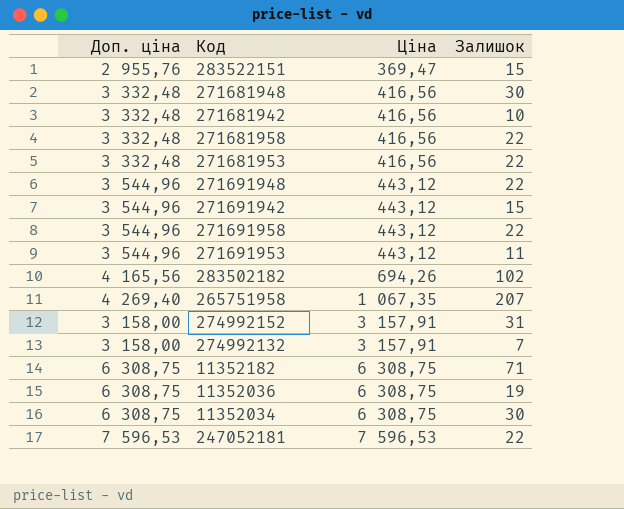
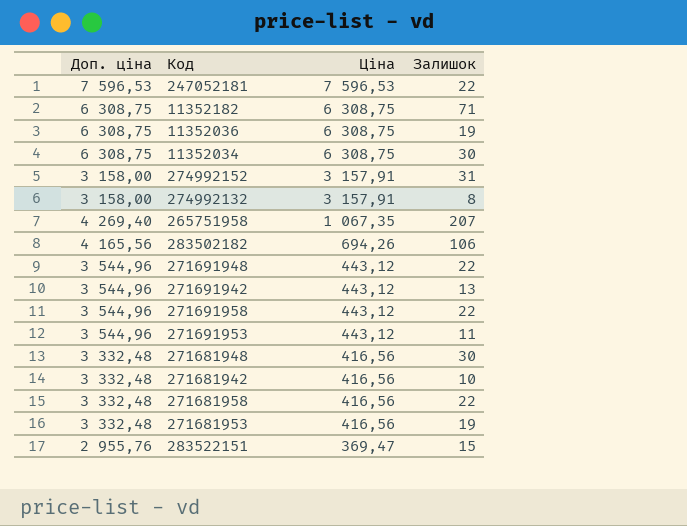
row order: Ціна ascending -> Ціна descending
274992132 | Залишок: 7 -> 8
283502182 | Залишок: 102 -> 106
271691942 | Залишок: 15 -> 13
271681953 | Залишок: 22 -> 19

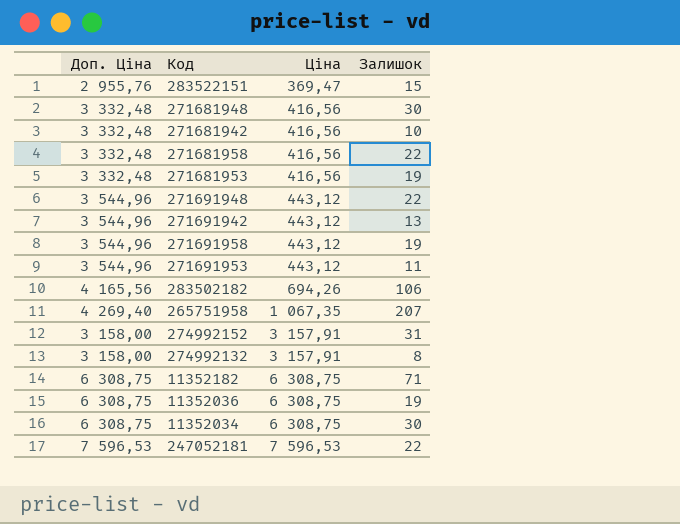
row order: Ціна descending -> Ціна ascending
column name: Доп. ціна -> Доп. Ціна
271691958 | Залишок: 22 -> 19

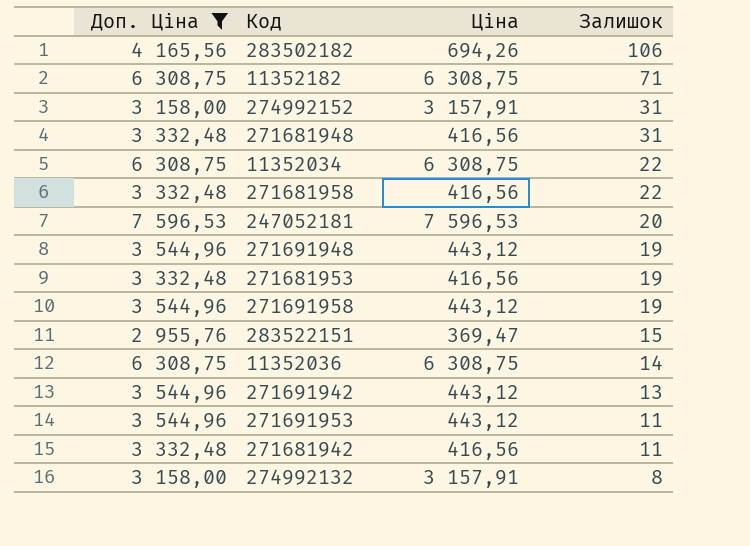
filter: none -> Доп. Ціна != 4 269,40
row order: Ціна ascending -> Залишок descending
271681948 | Залишок: 30 -> 31
11352034 | Залишок: 30 -> 22
247052181 | Залишок: 22 -> 20
271691948 | Залишок: 22 -> 19
11352036 | Залишок: 19 -> 14
271681942 | Залишок: 10 -> 11

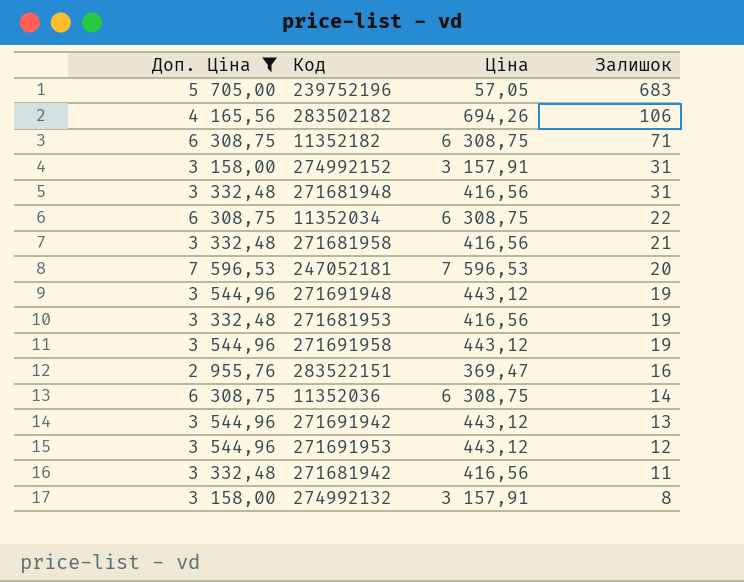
row 239752196: none -> 5 705,00 | 57,05 | 683
271681958 | Залишок: 22 -> 21
283522151 | Залишок: 15 -> 16
271691953 | Залишок: 11 -> 12

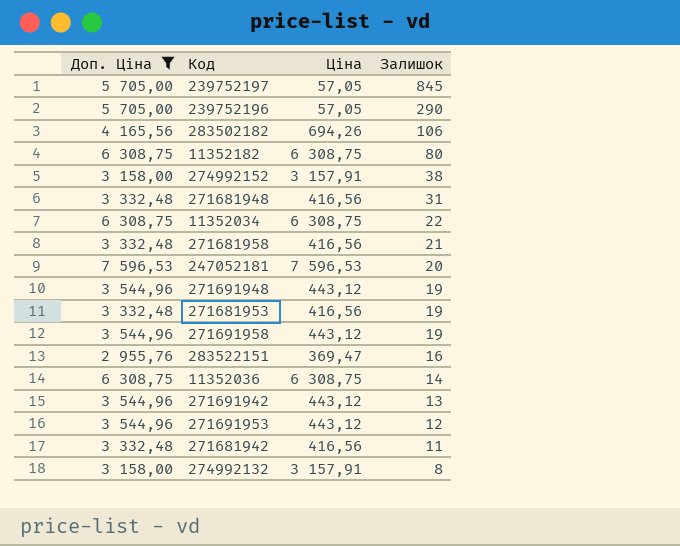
row 239752197: none -> 5 705,00 | 57,05 | 845
239752196 | Залишок: 683 -> 290
11352182 | Залишок: 71 -> 80
274992152 | Залишок: 31 -> 38

